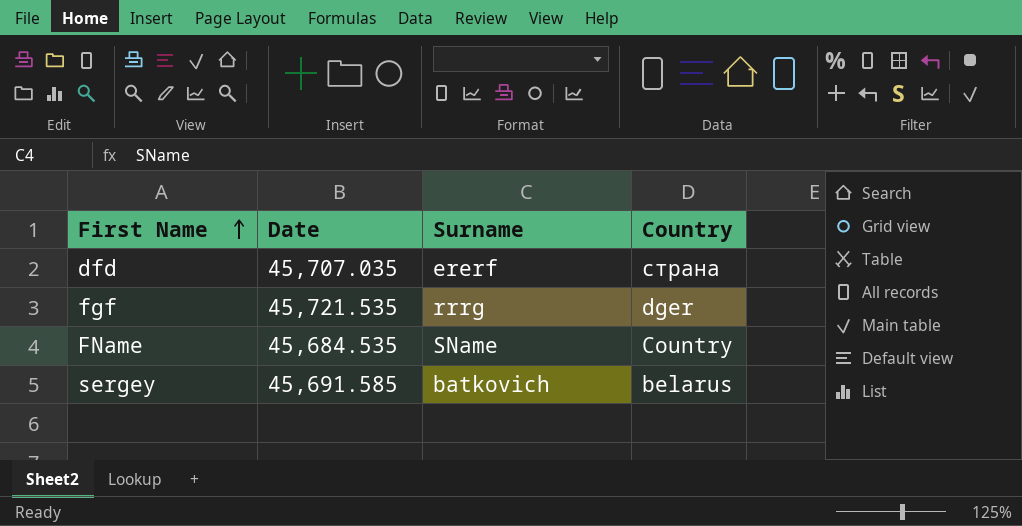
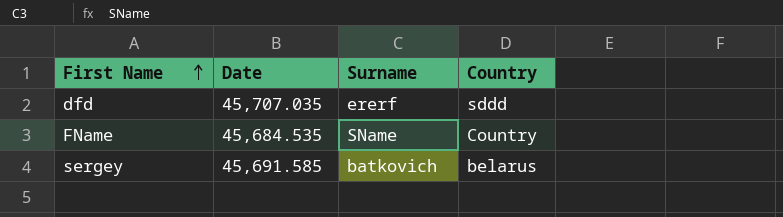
row fgf: 45,721.535 | rrrg | dger -> none
dfd | Country: страна -> sddd

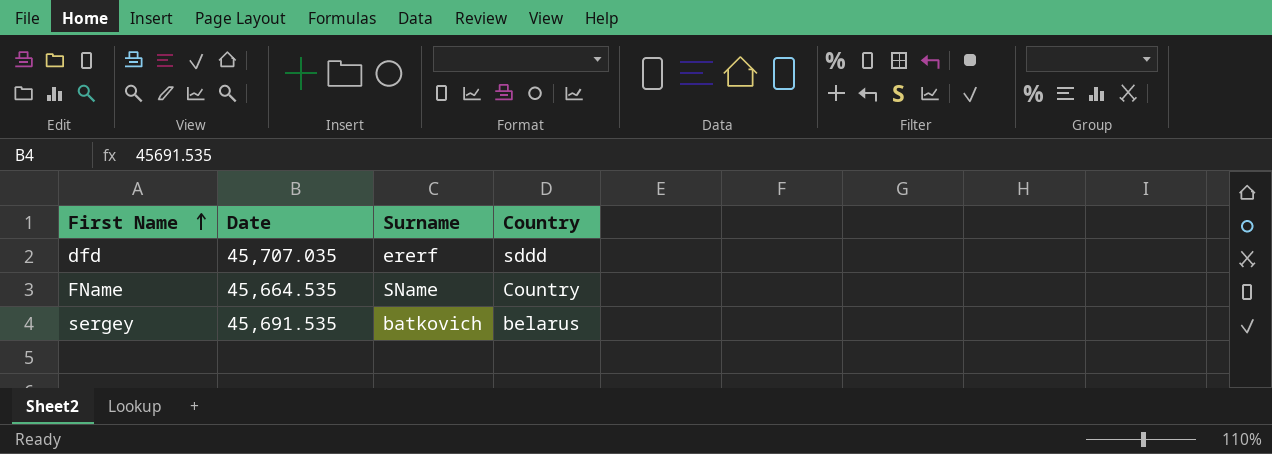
FName | Date: 45,684.535 -> 45,664.535
sergey | Date: 45,691.585 -> 45,691.535

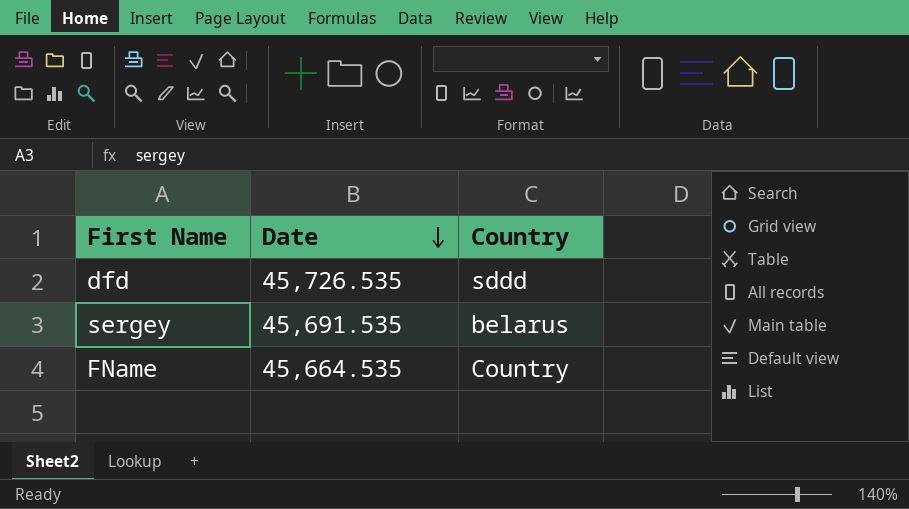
row order: First Name ascending -> Date descending
column Surname | position: 3 -> none
dfd | Date: 45,707.035 -> 45,726.535

